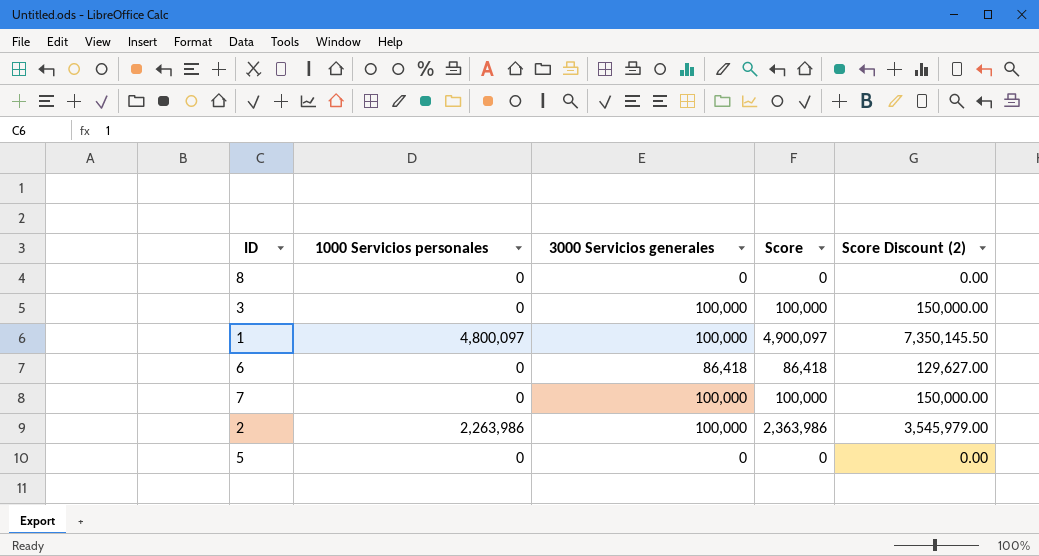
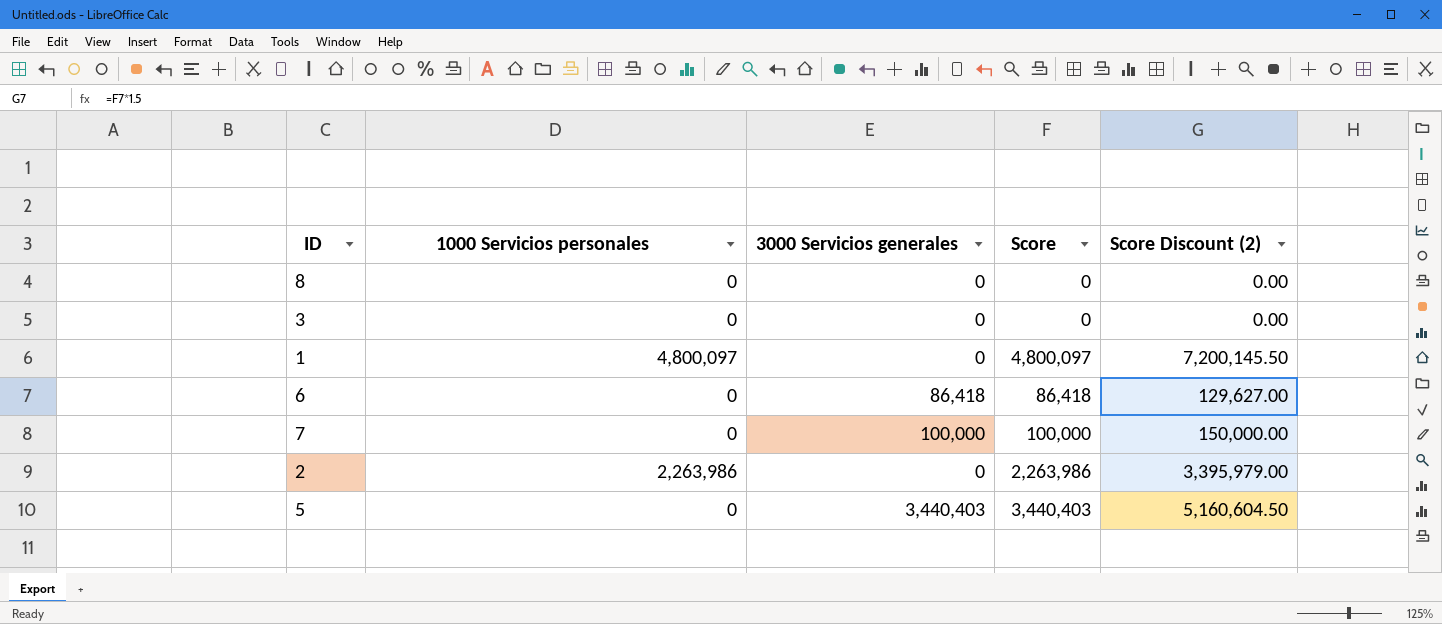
3 | 3000 Servicios generales: 100,000 -> 0
3 | Score: 100,000 -> 0
3 | Score Discount (2): 150,000.00 -> 0.00
1 | 3000 Servicios generales: 100,000 -> 0
1 | Score: 4,900,097 -> 4,800,097
1 | Score Discount (2): 7,350,145.50 -> 7,200,145.50
2 | 3000 Servicios generales: 100,000 -> 0
2 | Score: 2,363,986 -> 2,263,986
2 | Score Discount (2): 3,545,979.00 -> 3,395,979.00
5 | 3000 Servicios generales: 0 -> 3,440,403
5 | Score: 0 -> 3,440,403
5 | Score Discount (2): 0.00 -> 5,160,604.50

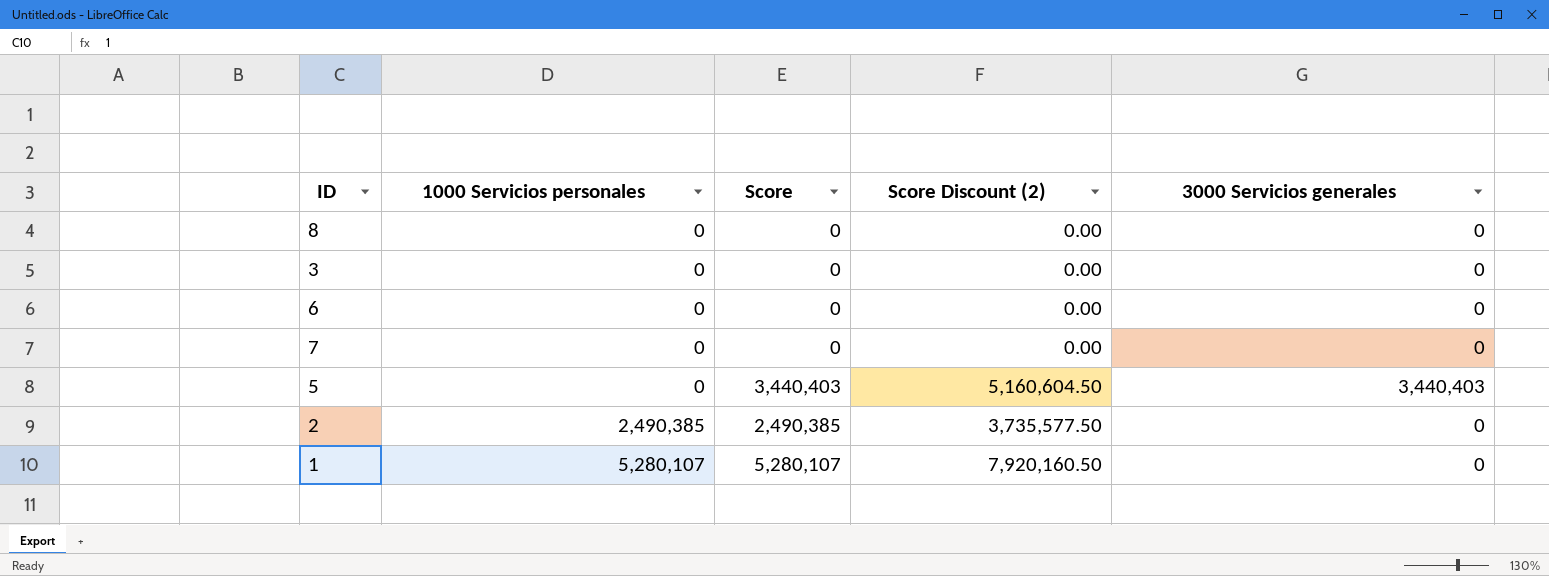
row order: none -> 1000 Servicios personales ascending
column 3000 Servicios generales | position: 3 -> 5
6 | Score: 86,418 -> 0
6 | Score Discount (2): 129,627.00 -> 0.00
6 | 3000 Servicios generales: 86,418 -> 0
7 | Score: 100,000 -> 0
7 | Score Discount (2): 150,000.00 -> 0.00
7 | 3000 Servicios generales: 100,000 -> 0
2 | 1000 Servicios personales: 2,263,986 -> 2,490,385
2 | Score: 2,263,986 -> 2,490,385
2 | Score Discount (2): 3,395,979.00 -> 3,735,577.50
1 | 1000 Servicios personales: 4,800,097 -> 5,280,107
1 | Score: 4,800,097 -> 5,280,107
1 | Score Discount (2): 7,200,145.50 -> 7,920,160.50

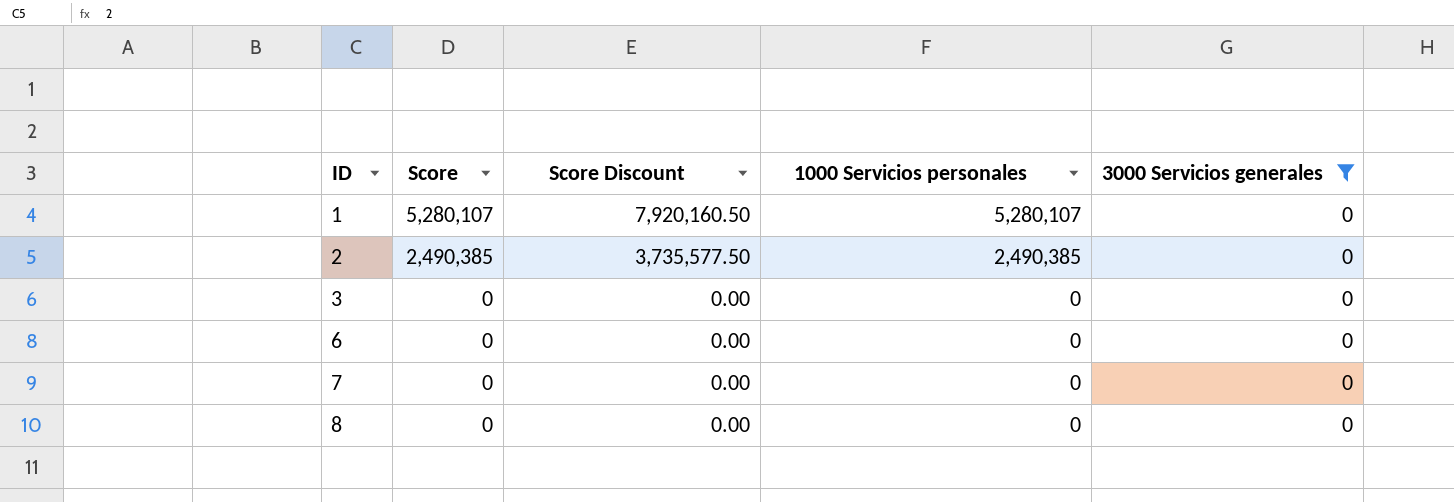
filter: none -> 3000 Servicios generales = 0
row order: 1000 Servicios personales ascending -> ID ascending
column name: Score Discount (2) -> Score Discount
column 1000 Servicios personales | position: 2 -> 4

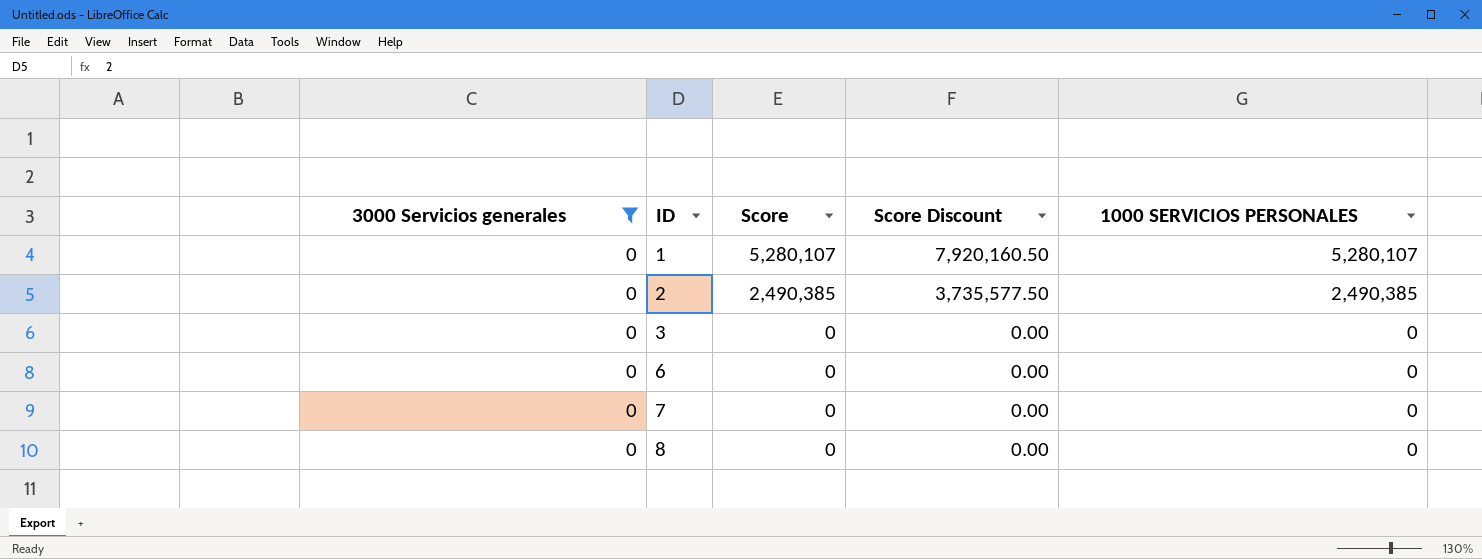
column 3000 Servicios generales | position: 5 -> 1
column name: 1000 Servicios personales -> 1000 SERVICIOS PERSONALES

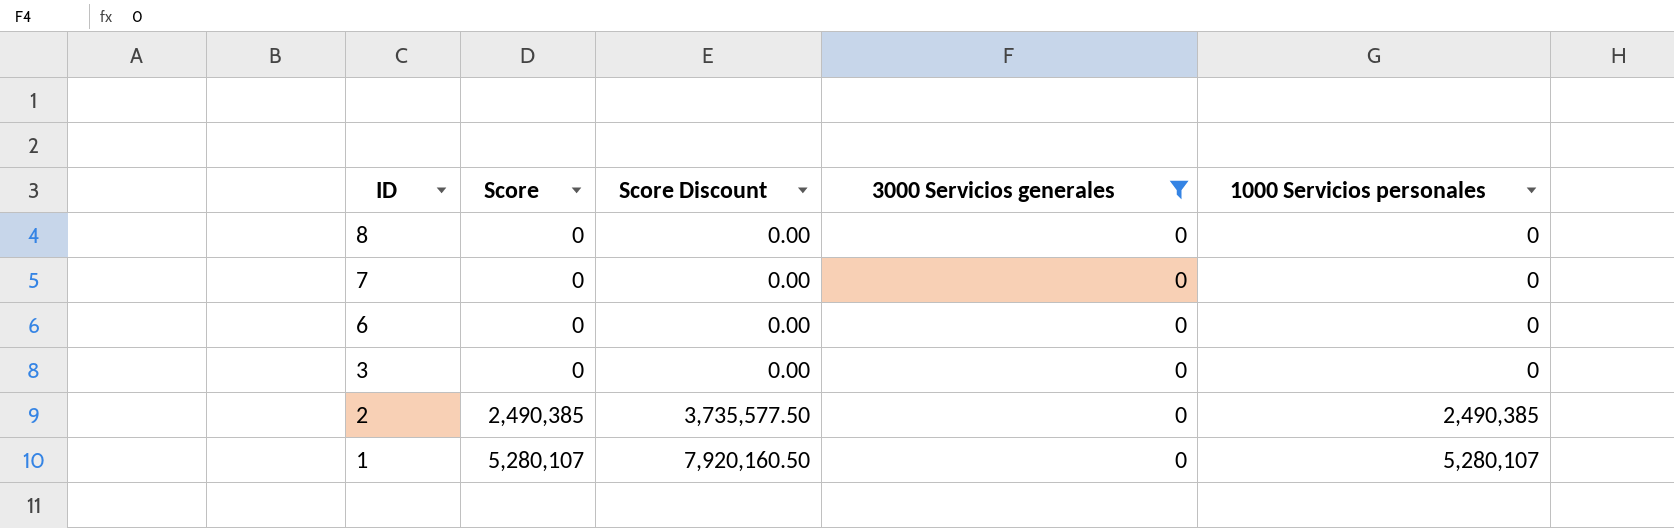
row order: ID ascending -> ID descending
column 3000 Servicios generales | position: 1 -> 4
column name: 1000 SERVICIOS PERSONALES -> 1000 Servicios personales

